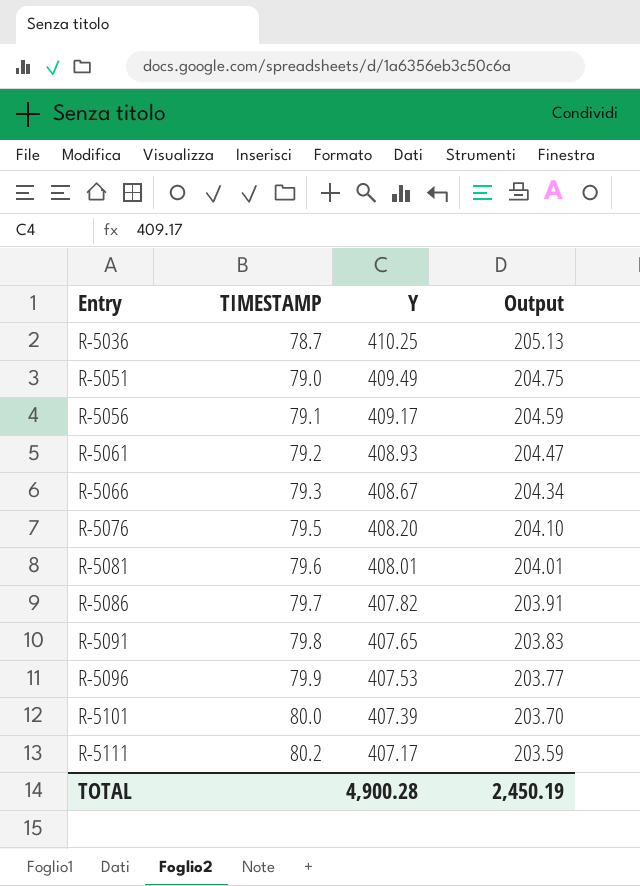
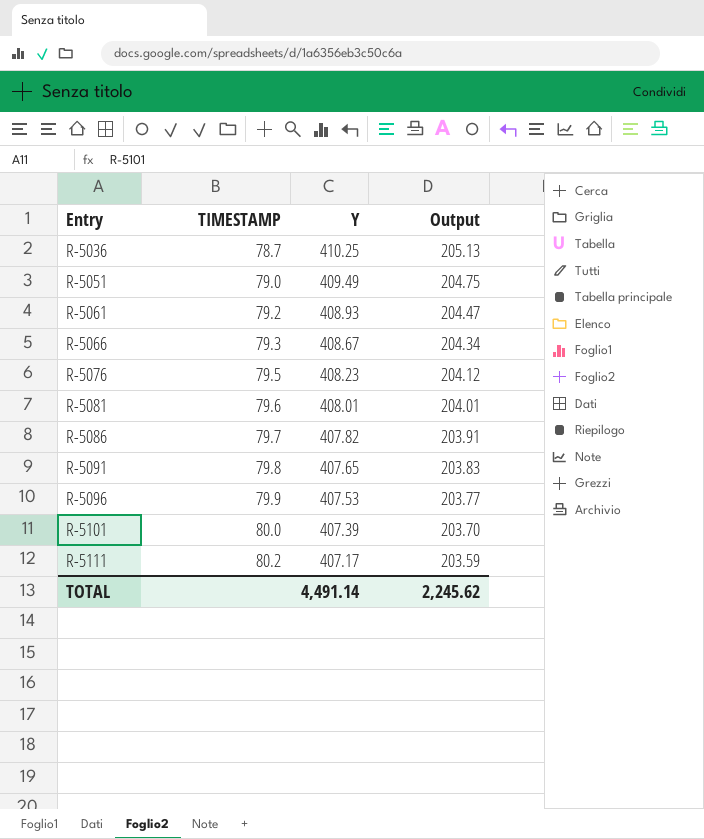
row R-5056: 79.1 | 409.17 | 204.59 -> none
R-5076 | Y: 408.20 -> 408.23
R-5076 | Output: 204.10 -> 204.12
TOTAL | Y: 4,900.28 -> 4,491.14
TOTAL | Output: 2,450.19 -> 2,245.62

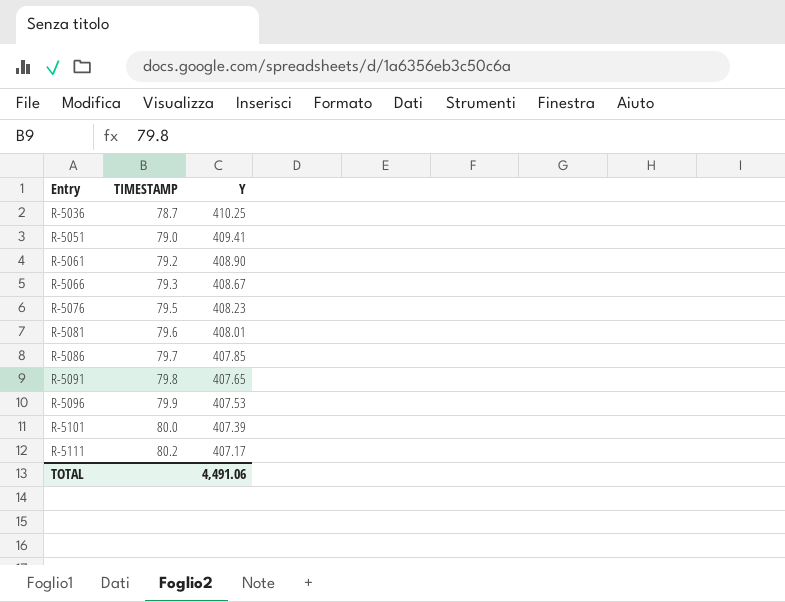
column Output | formula: [Y] * 0.5 -> none
R-5051 | Y: 409.49 -> 409.41
R-5061 | Y: 408.93 -> 408.90
R-5086 | Y: 407.82 -> 407.85
TOTAL | Y: 4,491.14 -> 4,491.06

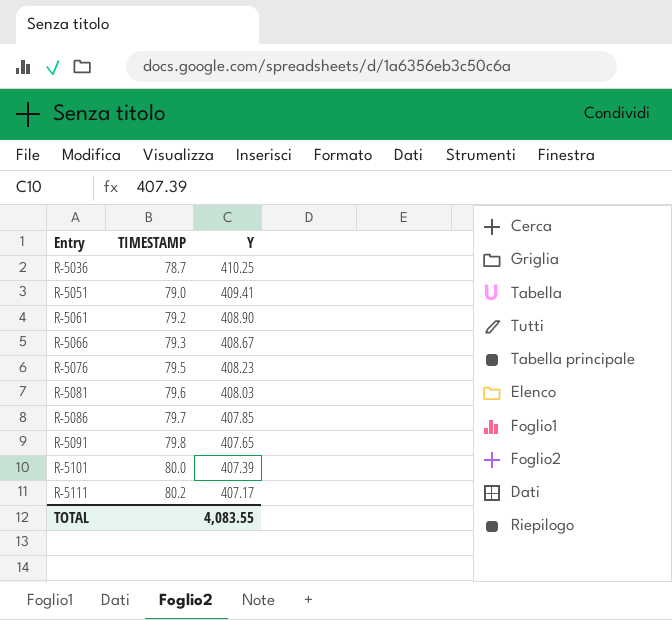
row R-5096: 79.9 | 407.53 -> none
R-5081 | Y: 408.01 -> 408.03
TOTAL | Y: 4,491.06 -> 4,083.55

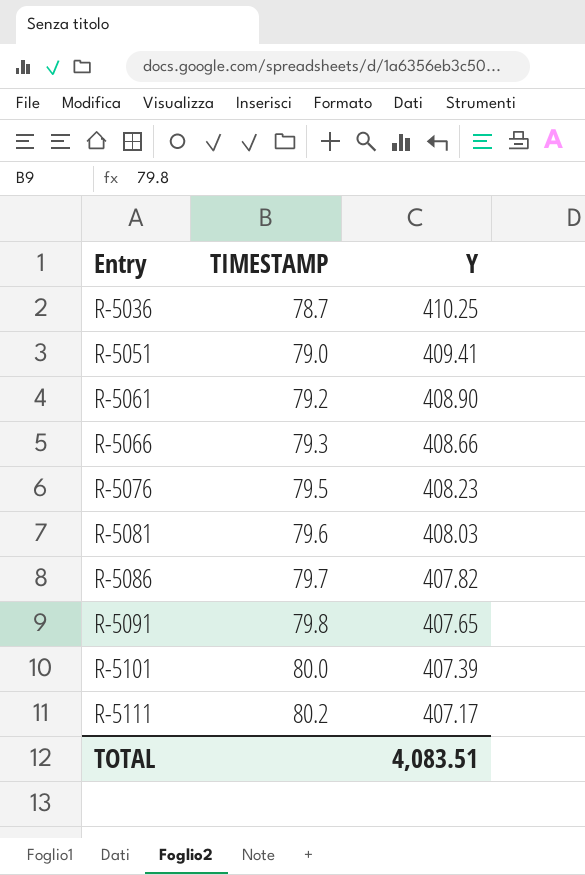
R-5066 | Y: 408.67 -> 408.66
R-5086 | Y: 407.85 -> 407.82
TOTAL | Y: 4,083.55 -> 4,083.51

